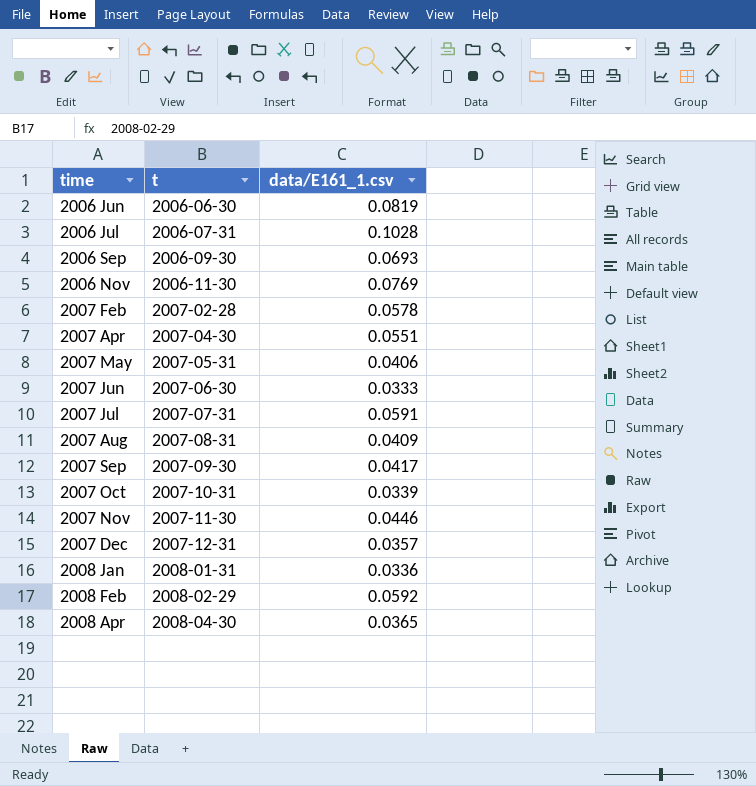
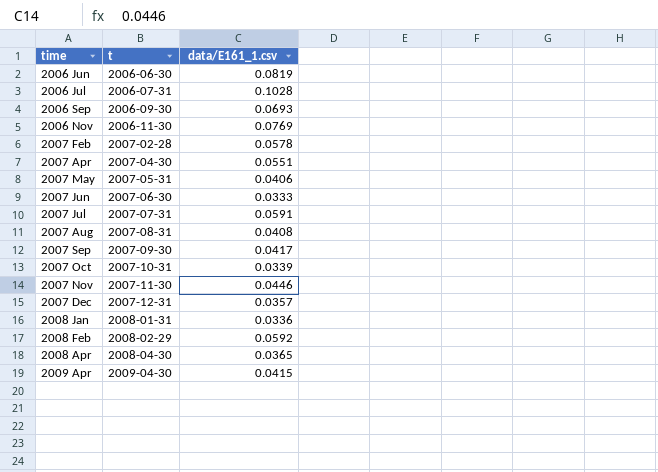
2007 Aug | data/E161_1.csv: 0.0409 -> 0.0408
row 2009 Apr: none -> 2009-04-30 | 0.0415

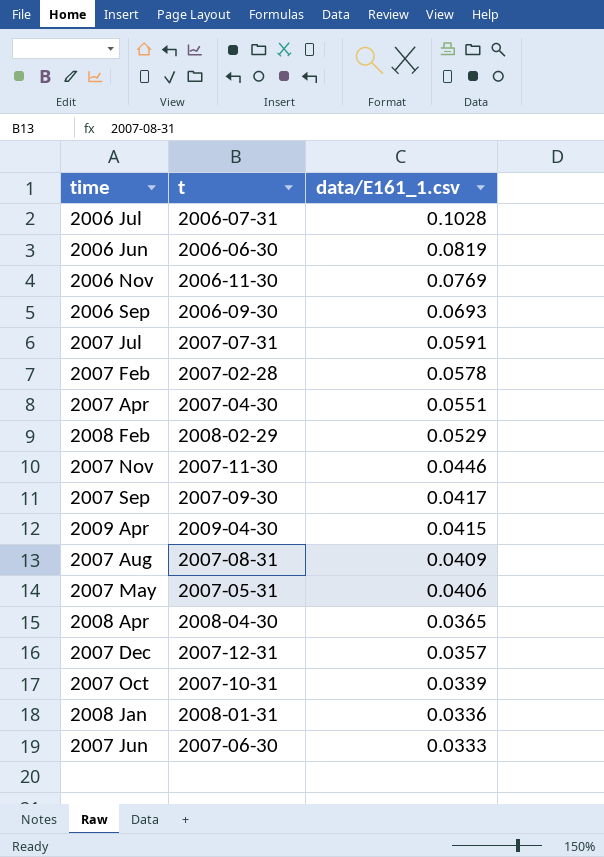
row order: time ascending -> data/E161_1.csv descending
2008 Feb | data/E161_1.csv: 0.0592 -> 0.0529
2007 Aug | data/E161_1.csv: 0.0408 -> 0.0409

